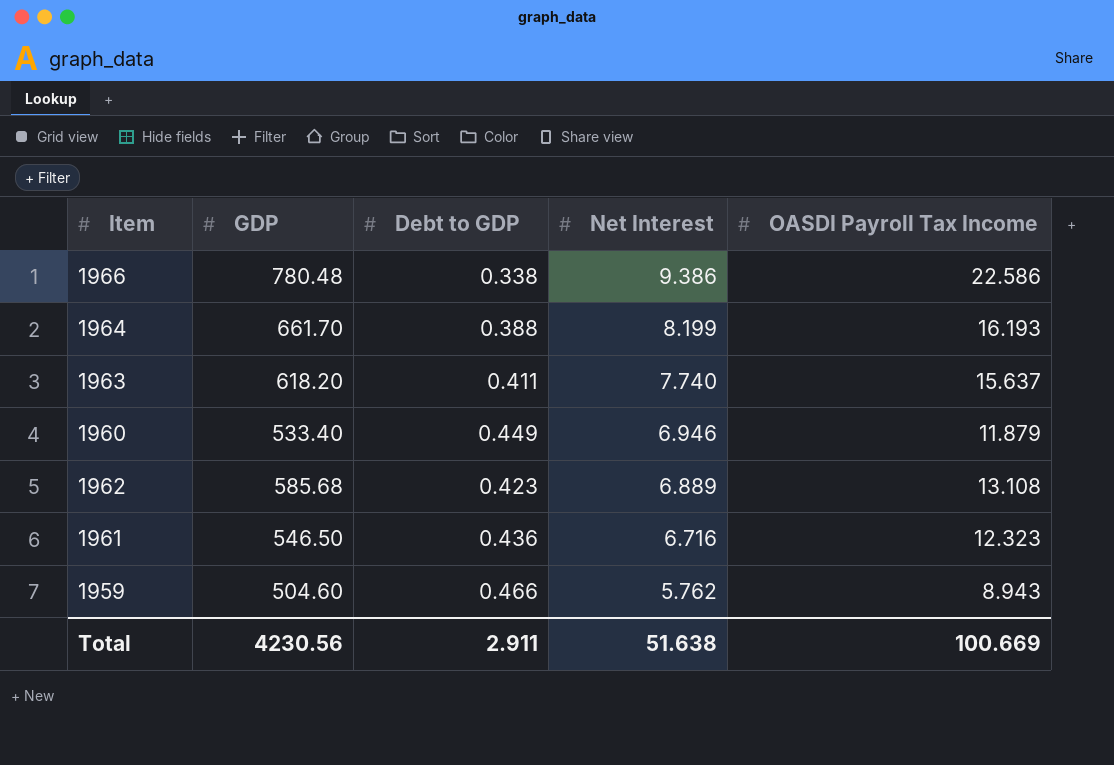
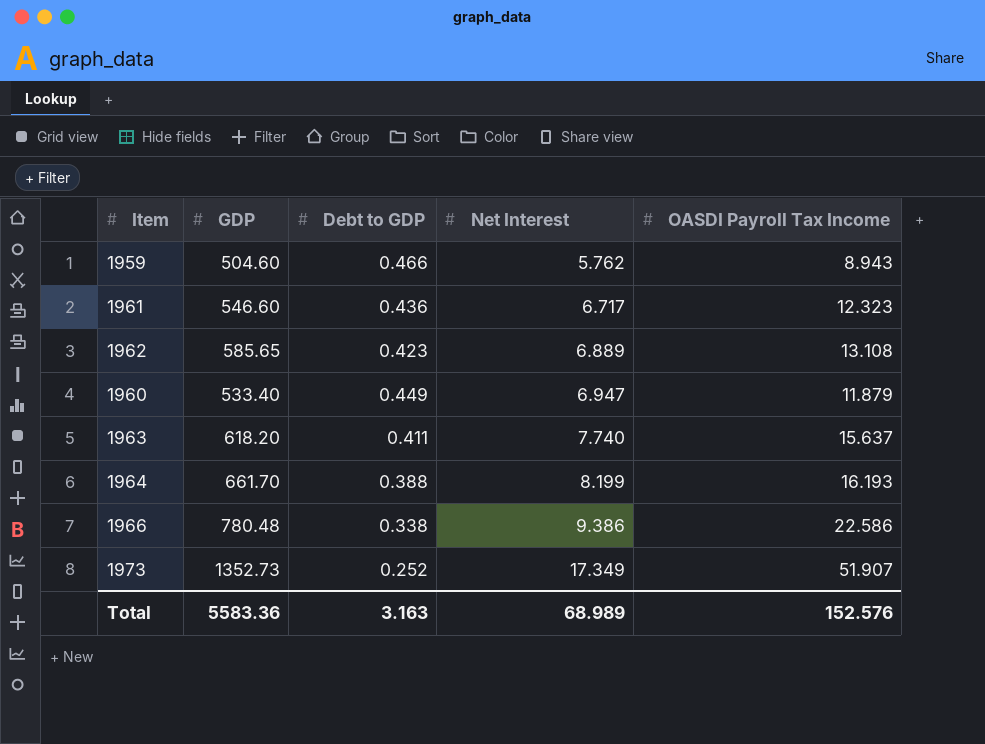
row order: Net Interest descending -> Net Interest ascending
1961 | GDP: 546.50 -> 546.60
1961 | Net Interest: 6.716 -> 6.717
1962 | GDP: 585.68 -> 585.65
1960 | Net Interest: 6.946 -> 6.947
row 1973: none -> 1352.73 | 0.252 | 17.349 | 51.907
Total | GDP: 4230.56 -> 5583.36
Total | Debt to GDP: 2.911 -> 3.163
Total | Net Interest: 51.638 -> 68.989
Total | OASDI Payroll Tax Income: 100.669 -> 152.576

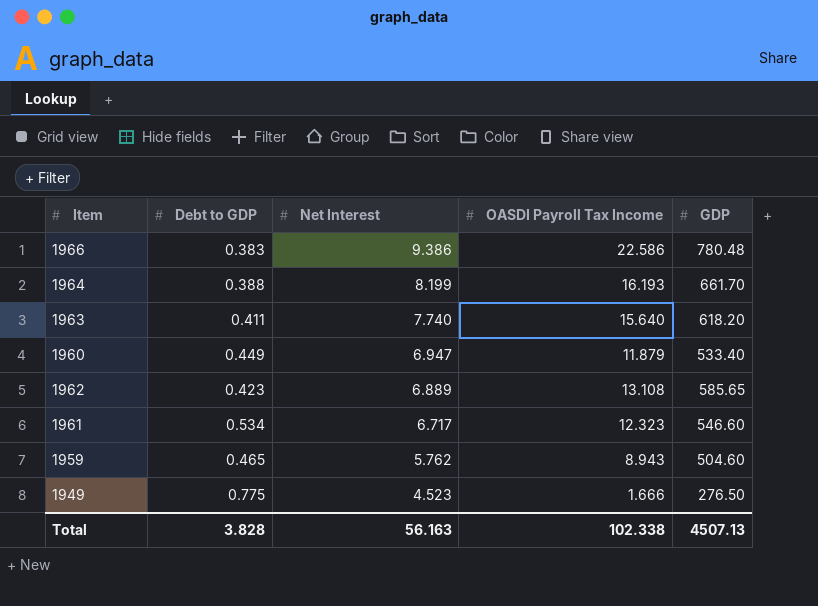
row order: Net Interest ascending -> Net Interest descending
column GDP | position: 2 -> 5
row 1973: 1352.73 | 0.252 | 17.349 | 51.907 -> none
1966 | Debt to GDP: 0.338 -> 0.383
1963 | OASDI Payroll Tax Income: 15.637 -> 15.640
1961 | Debt to GDP: 0.436 -> 0.534
1959 | Debt to GDP: 0.466 -> 0.465
row 1949: none -> 0.775 | 4.523 | 1.666 | 276.50
Total | Debt to GDP: 3.163 -> 3.828
Total | Net Interest: 68.989 -> 56.163
Total | OASDI Payroll Tax Income: 152.576 -> 102.338
Total | GDP: 5583.36 -> 4507.13

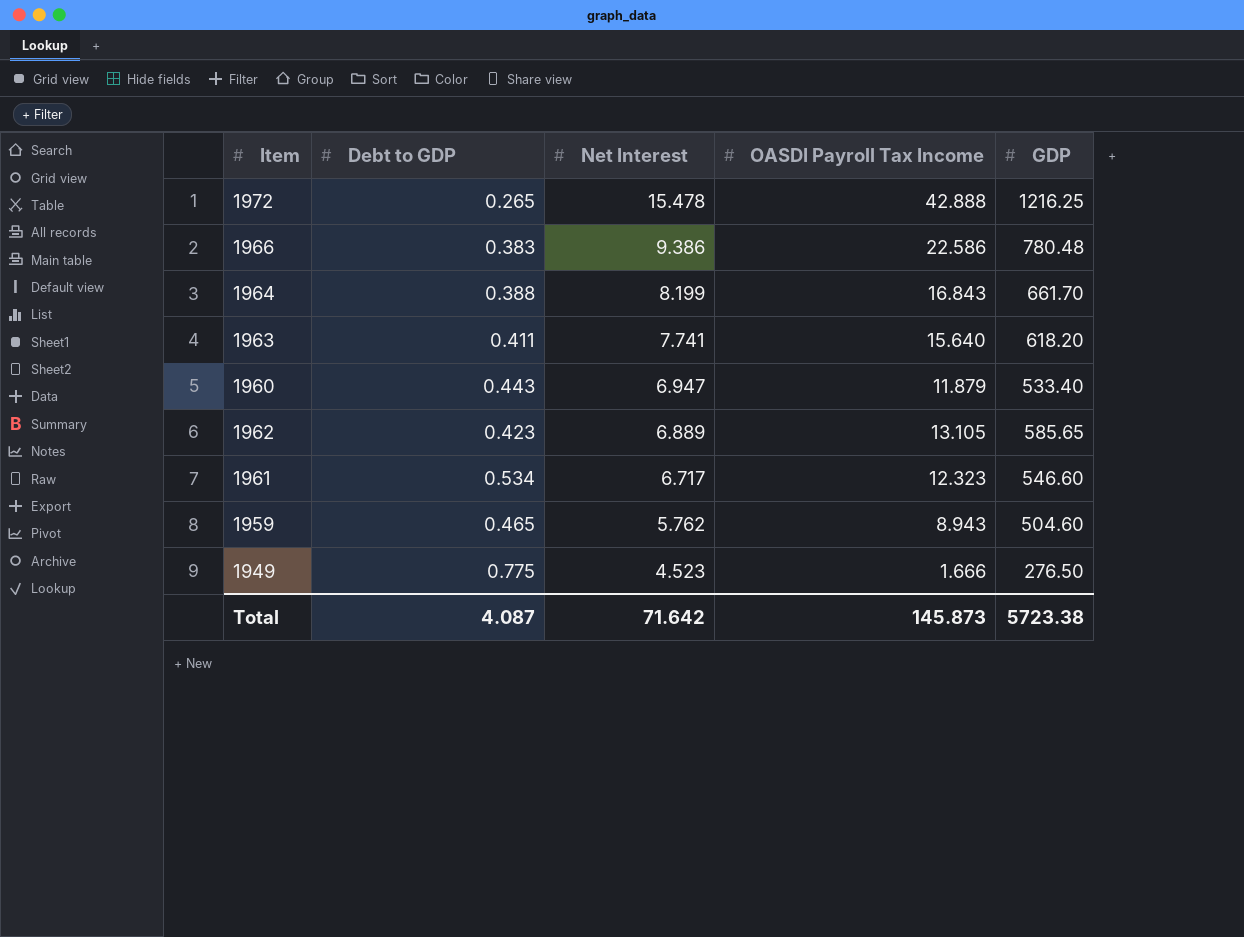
row 1972: none -> 0.265 | 15.478 | 42.888 | 1216.25
1964 | OASDI Payroll Tax Income: 16.193 -> 16.843
1963 | Net Interest: 7.740 -> 7.741
1960 | Debt to GDP: 0.449 -> 0.443
1962 | OASDI Payroll Tax Income: 13.108 -> 13.105
Total | Debt to GDP: 3.828 -> 4.087
Total | Net Interest: 56.163 -> 71.642
Total | OASDI Payroll Tax Income: 102.338 -> 145.873
Total | GDP: 4507.13 -> 5723.38

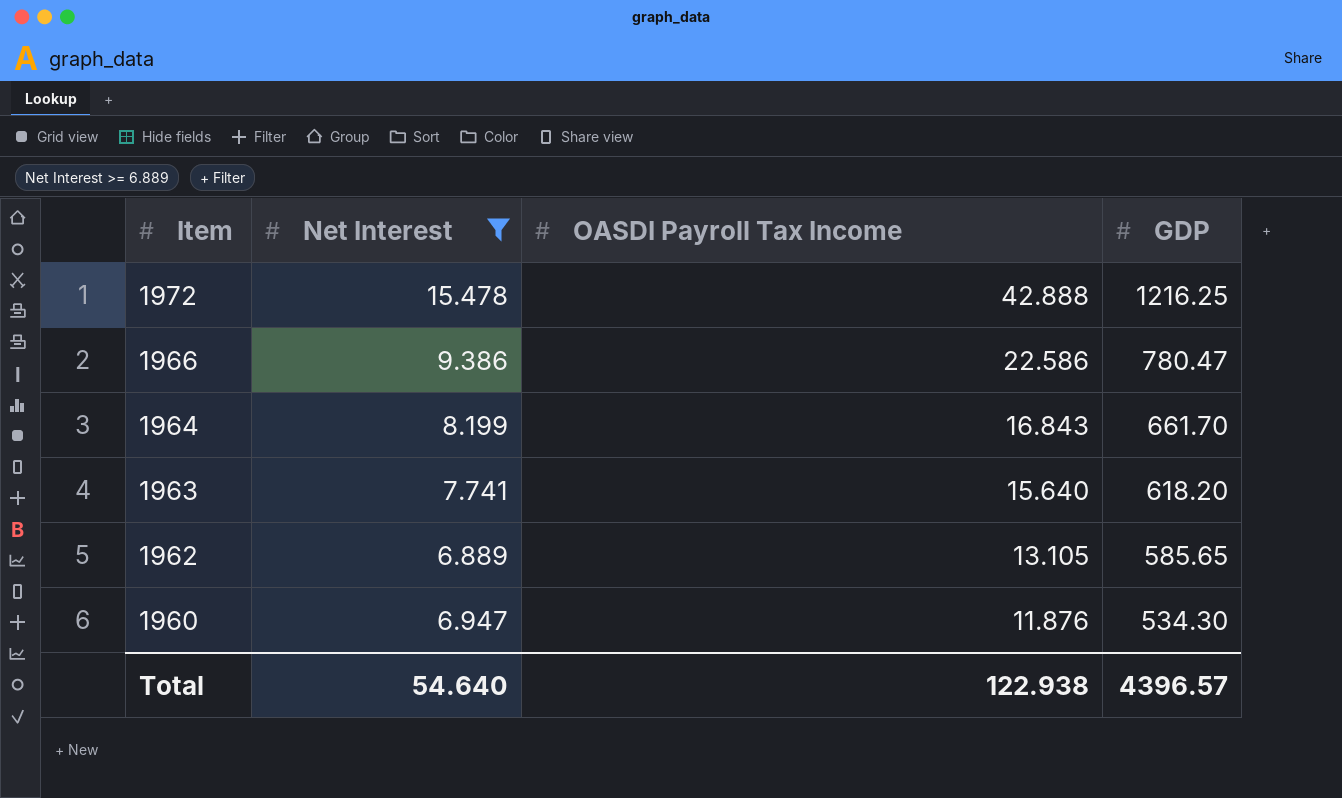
filter: none -> Net Interest >= 6.889
row order: Net Interest descending -> Item descending
column Debt to GDP | position: 2 -> none
1966 | GDP: 780.48 -> 780.47
1960 | OASDI Payroll Tax Income: 11.879 -> 11.876
1960 | GDP: 533.40 -> 534.30
Total | Net Interest: 71.642 -> 54.640
Total | OASDI Payroll Tax Income: 145.873 -> 122.938
Total | GDP: 5723.38 -> 4396.57

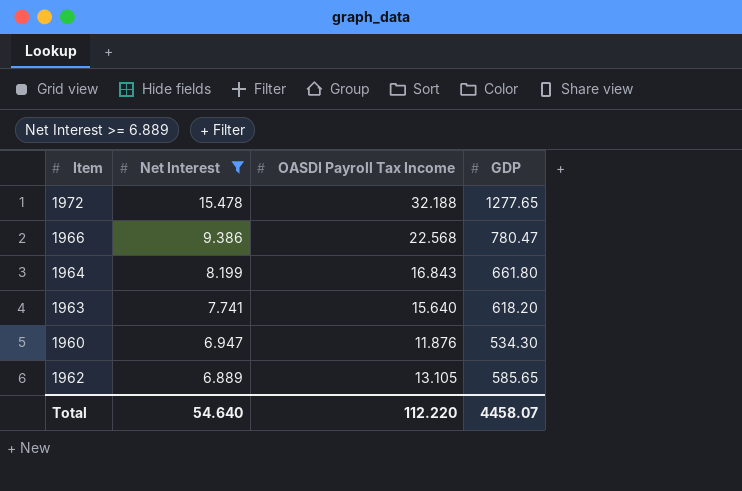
row order: Item descending -> Net Interest descending
1972 | OASDI Payroll Tax Income: 42.888 -> 32.188
1972 | GDP: 1216.25 -> 1277.65
1966 | OASDI Payroll Tax Income: 22.586 -> 22.568
1964 | GDP: 661.70 -> 661.80
Total | OASDI Payroll Tax Income: 122.938 -> 112.220
Total | GDP: 4396.57 -> 4458.07

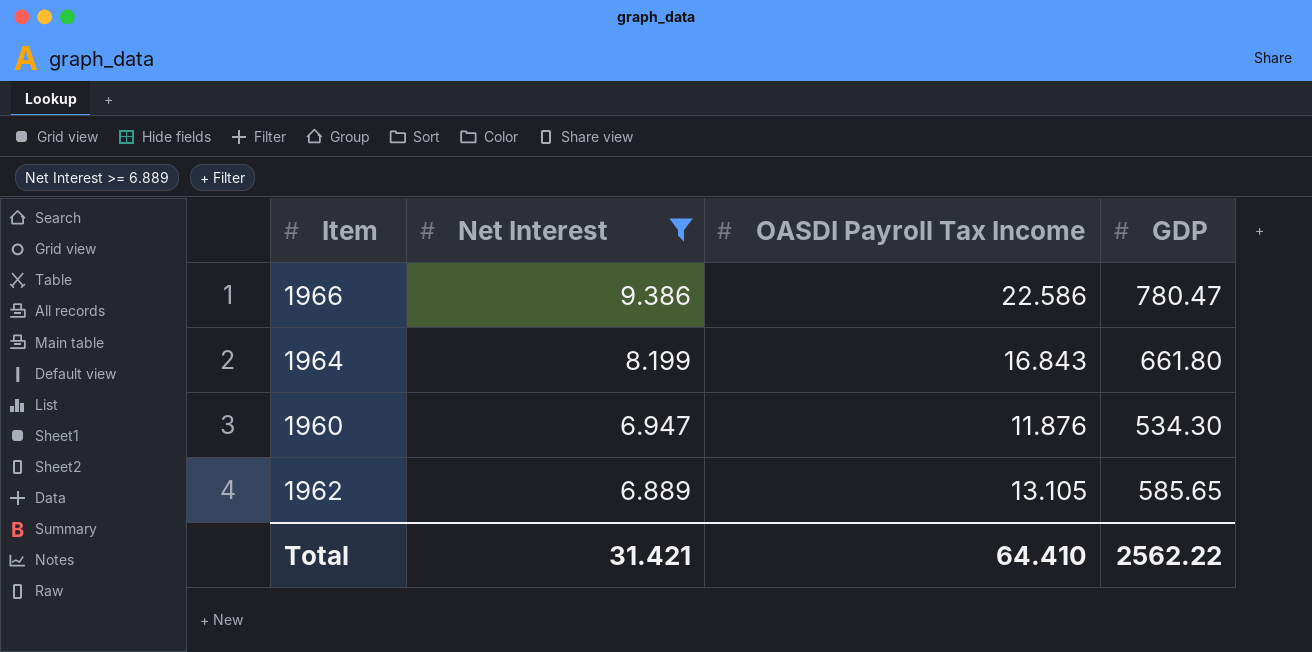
row 1972: 15.478 | 32.188 | 1277.65 -> none
row 1963: 7.741 | 15.640 | 618.20 -> none
1966 | OASDI Payroll Tax Income: 22.568 -> 22.586
Total | Net Interest: 54.640 -> 31.421
Total | OASDI Payroll Tax Income: 112.220 -> 64.410
Total | GDP: 4458.07 -> 2562.22

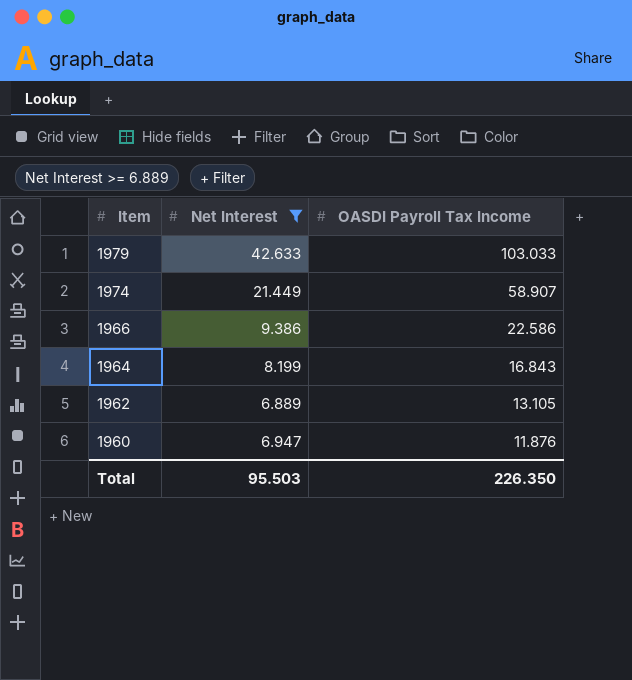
row order: Net Interest descending -> Item descending
column GDP | position: 4 -> none
row 1979: none -> 42.633 | 103.033
row 1974: none -> 21.449 | 58.907
Total | Net Interest: 31.421 -> 95.503
Total | OASDI Payroll Tax Income: 64.410 -> 226.350

